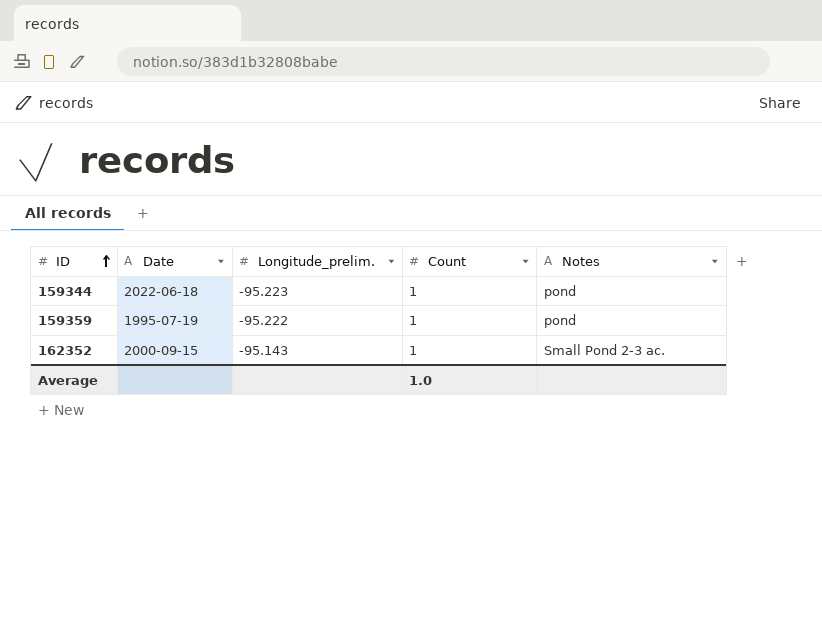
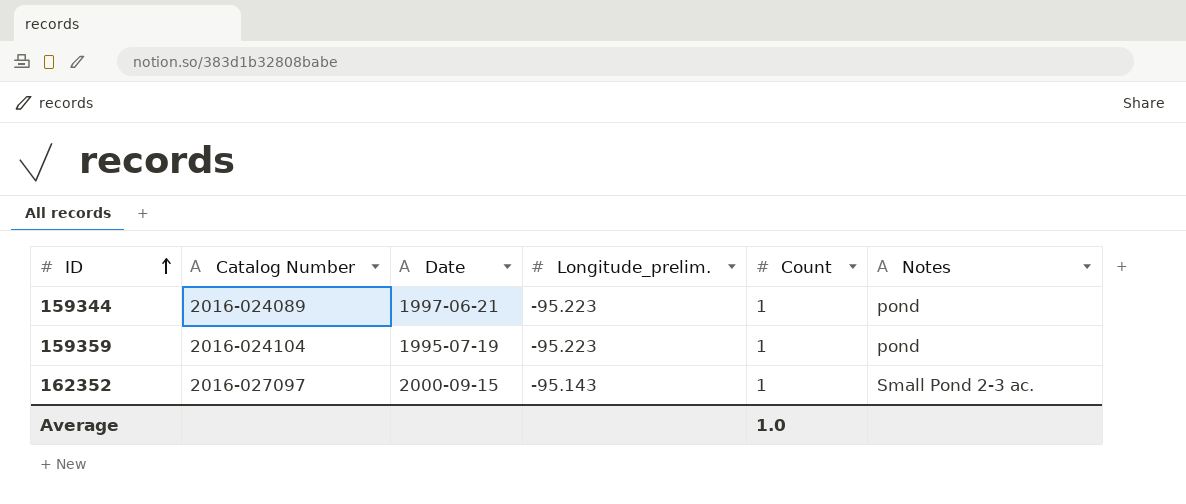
column Catalog Number | position: none -> 2
159344 | Date: 2022-06-18 -> 1997-06-21
159359 | Longitude_prelim.: -95.222 -> -95.223

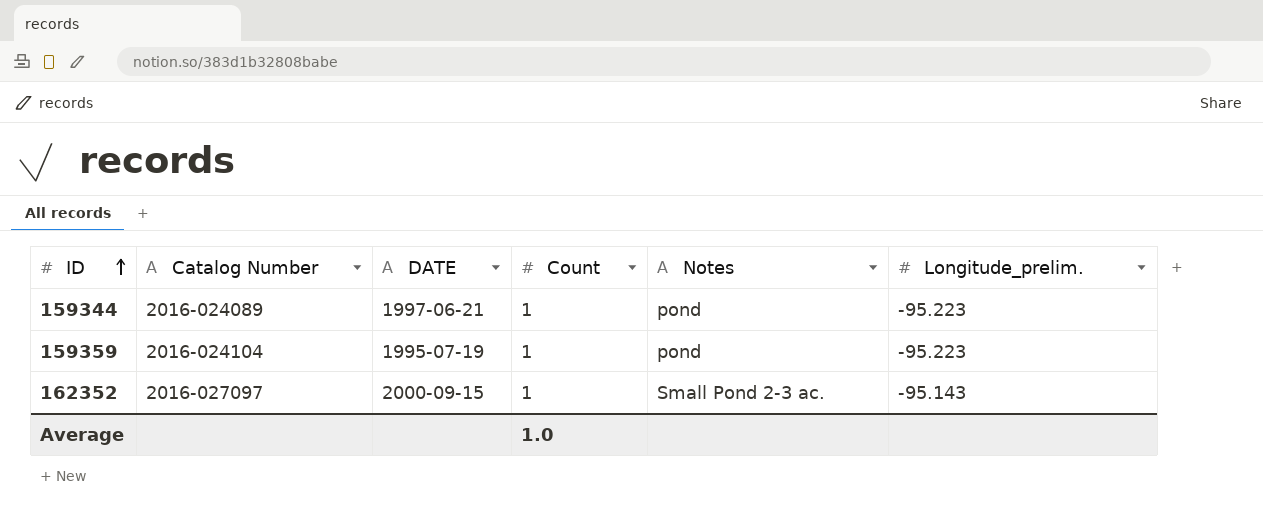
column name: Date -> DATE
column Longitude_prelim. | position: 4 -> 6

